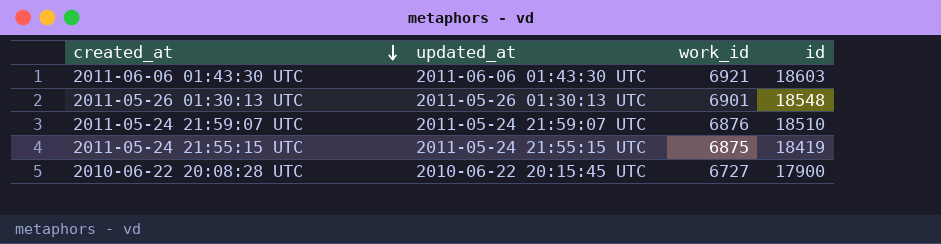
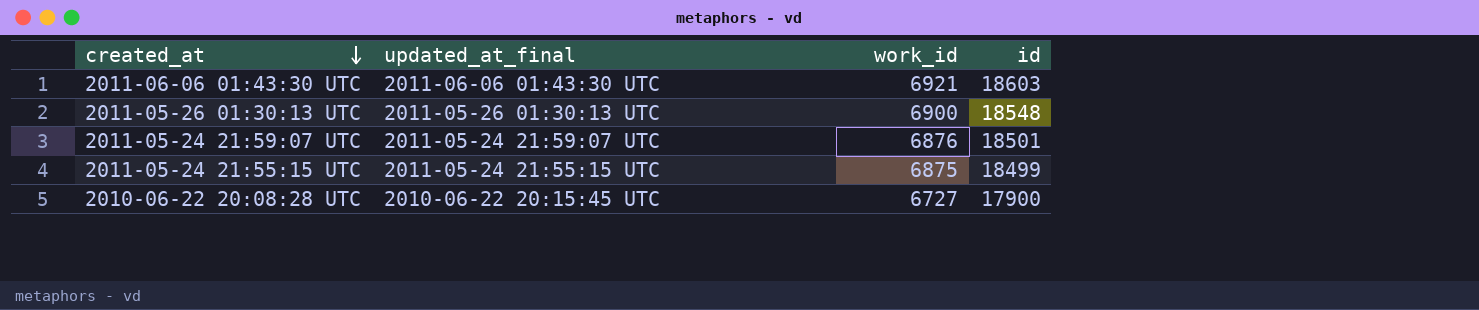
column name: updated_at -> updated_at_final
2011-05-26 01:30:13 UTC | work_id: 6901 -> 6900
2011-05-24 21:59:07 UTC | id: 18510 -> 18501
2011-05-24 21:55:15 UTC | id: 18419 -> 18499

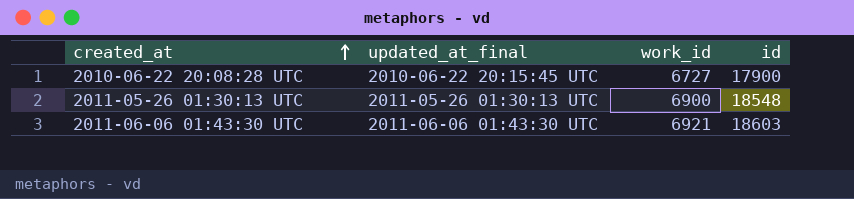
row order: created_at descending -> created_at ascending
row 2011-05-24 21:59:07 UTC: 2011-05-24 21:59:07 UTC | 6876 | 18501 -> none
row 2011-05-24 21:55:15 UTC: 2011-05-24 21:55:15 UTC | 6875 | 18499 -> none

